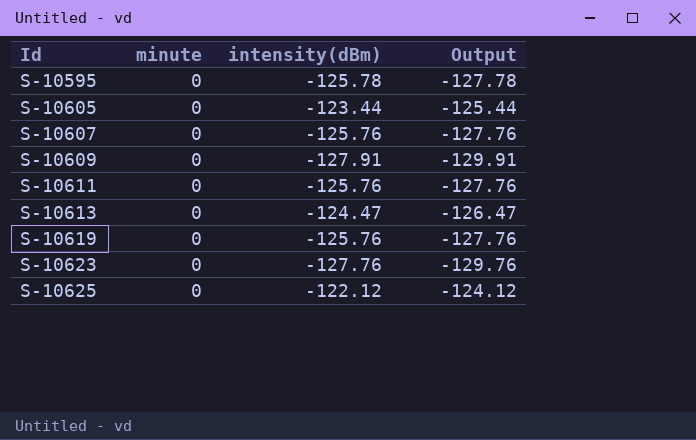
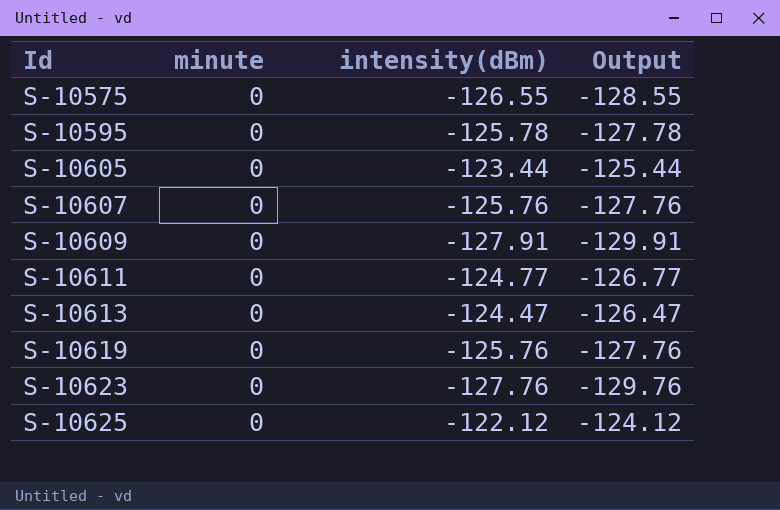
row S-10575: none -> 0 | -126.55 | -128.55
S-10611 | intensity(dBm): -125.76 -> -124.77
S-10611 | Output: -127.76 -> -126.77

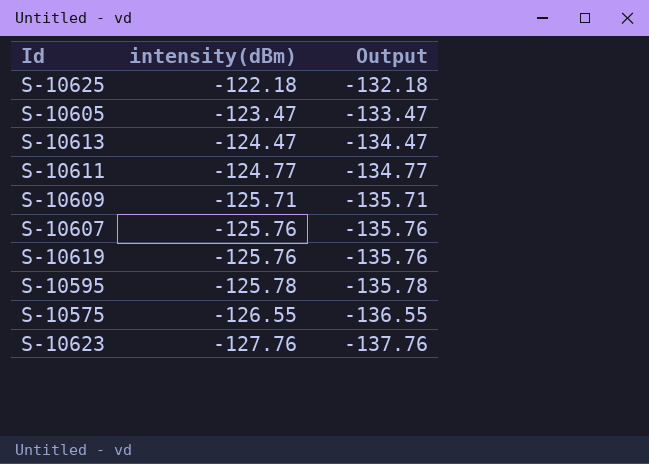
row order: Id ascending -> intensity(dBm) descending
column minute | position: 2 -> none
column Output | formula: [intensity(dBm)] - 2 -> [intensity(dBm)] - 10
S-10625 | intensity(dBm): -122.12 -> -122.18
S-10605 | intensity(dBm): -123.44 -> -123.47
S-10609 | intensity(dBm): -127.91 -> -125.71

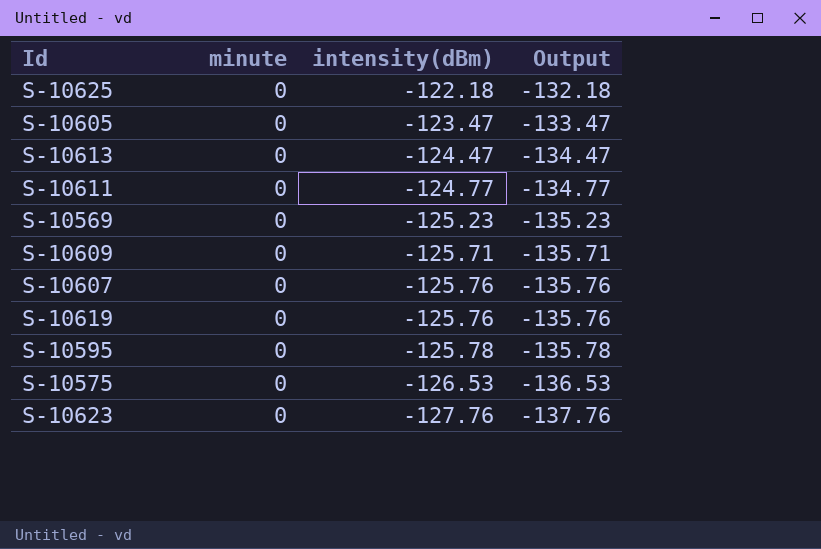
column minute | position: none -> 2
row S-10569: none -> 0 | -125.23 | -135.23
S-10575 | intensity(dBm): -126.55 -> -126.53
S-10575 | Output: -136.55 -> -136.53

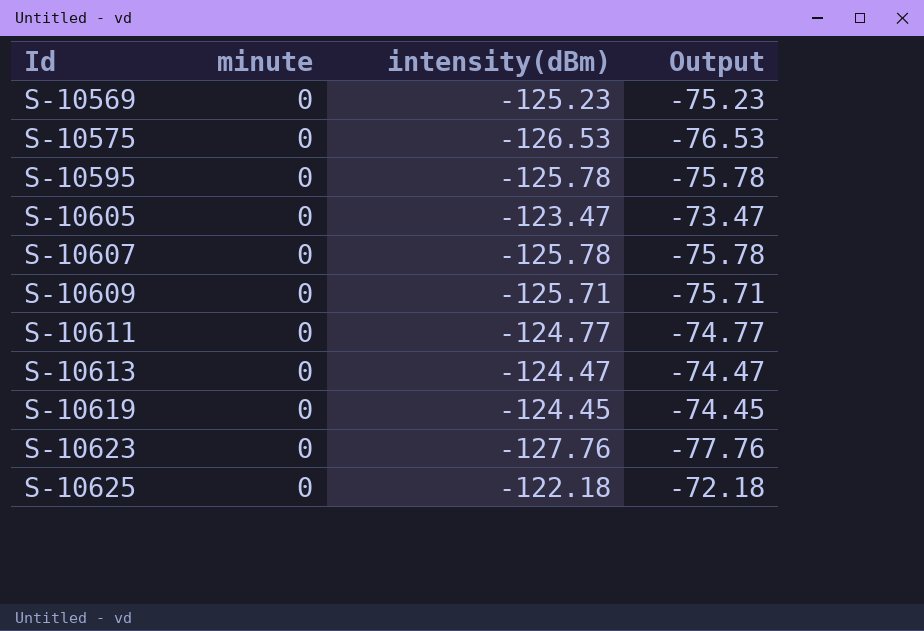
row order: intensity(dBm) descending -> Id ascending
column Output | formula: [intensity(dBm)] - 10 -> [intensity(dBm)] + 50
S-10607 | intensity(dBm): -125.76 -> -125.78
S-10619 | intensity(dBm): -125.76 -> -124.45

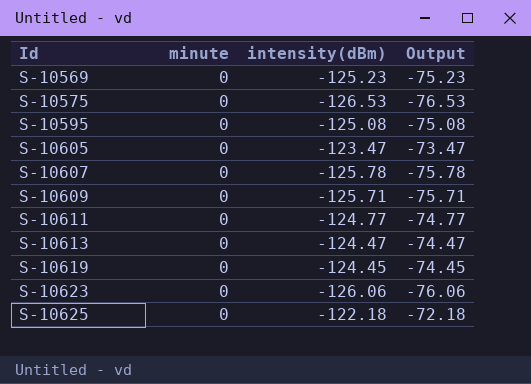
S-10595 | intensity(dBm): -125.78 -> -125.08
S-10595 | Output: -75.78 -> -75.08
S-10623 | intensity(dBm): -127.76 -> -126.06
S-10623 | Output: -77.76 -> -76.06

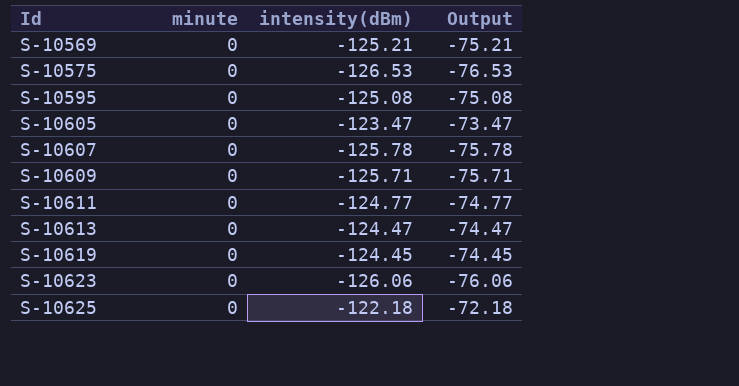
S-10569 | intensity(dBm): -125.23 -> -125.21
S-10569 | Output: -75.23 -> -75.21

